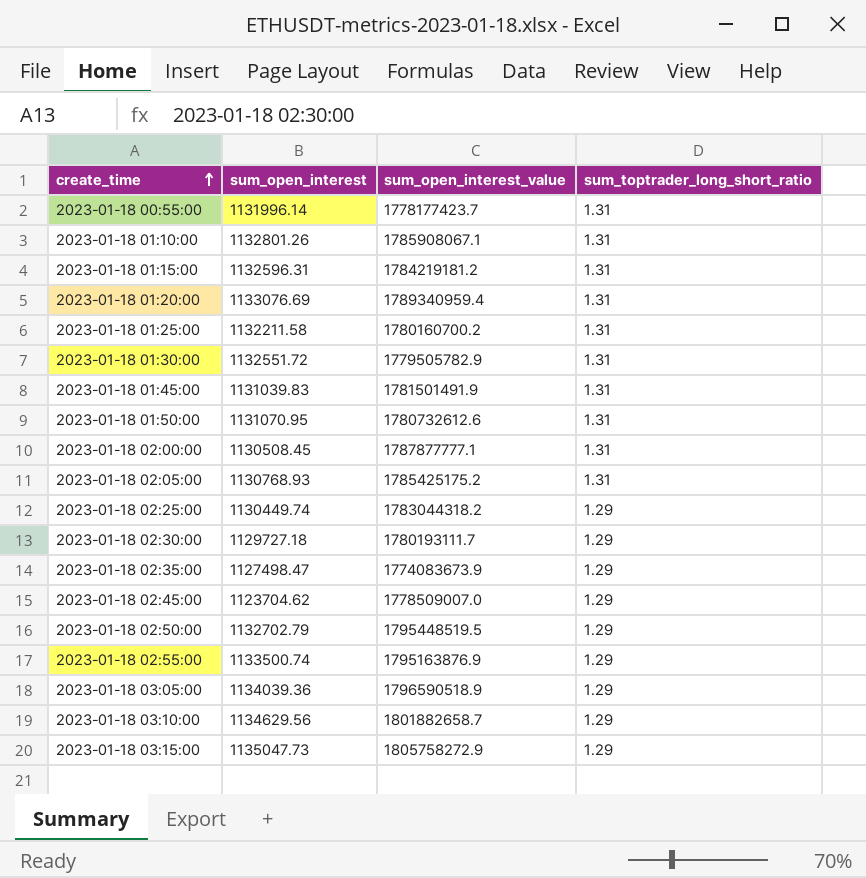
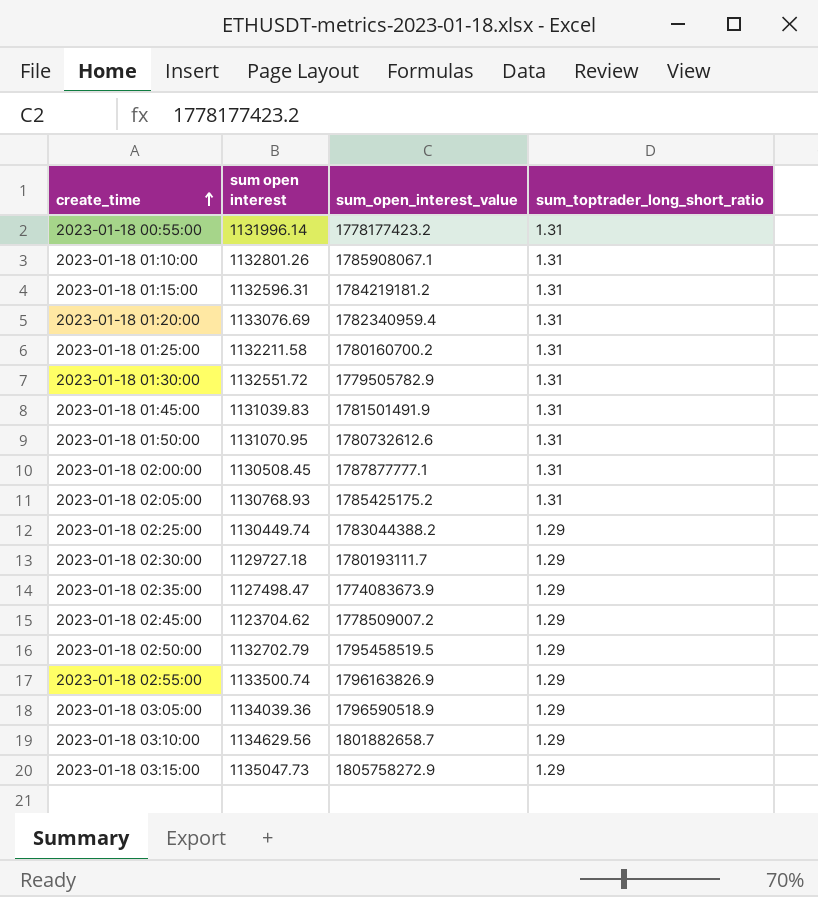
column name: sum_open_interest -> sum open interest
2023-01-18 00:55:00 | sum_open_interest_value: 1778177423.7 -> 1778177423.2
2023-01-18 01:20:00 | sum_open_interest_value: 1789340959.4 -> 1782340959.4
2023-01-18 02:25:00 | sum_open_interest_value: 1783044318.2 -> 1783044388.2
2023-01-18 02:45:00 | sum_open_interest_value: 1778509007.0 -> 1778509007.2
2023-01-18 02:50:00 | sum_open_interest_value: 1795448519.5 -> 1795458519.5
2023-01-18 02:55:00 | sum_open_interest_value: 1795163876.9 -> 1796163826.9

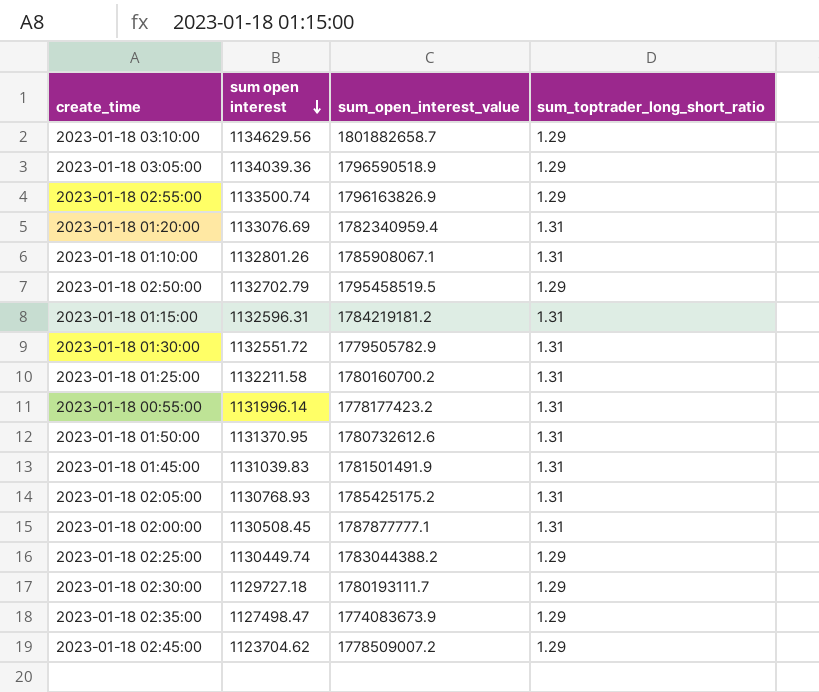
row order: create_time ascending -> sum open interest descending
row 2023-01-18 03:15:00: 1135047.73 | 1805758272.9 | 1.29 -> none
2023-01-18 01:50:00 | sum open interest: 1131070.95 -> 1131370.95

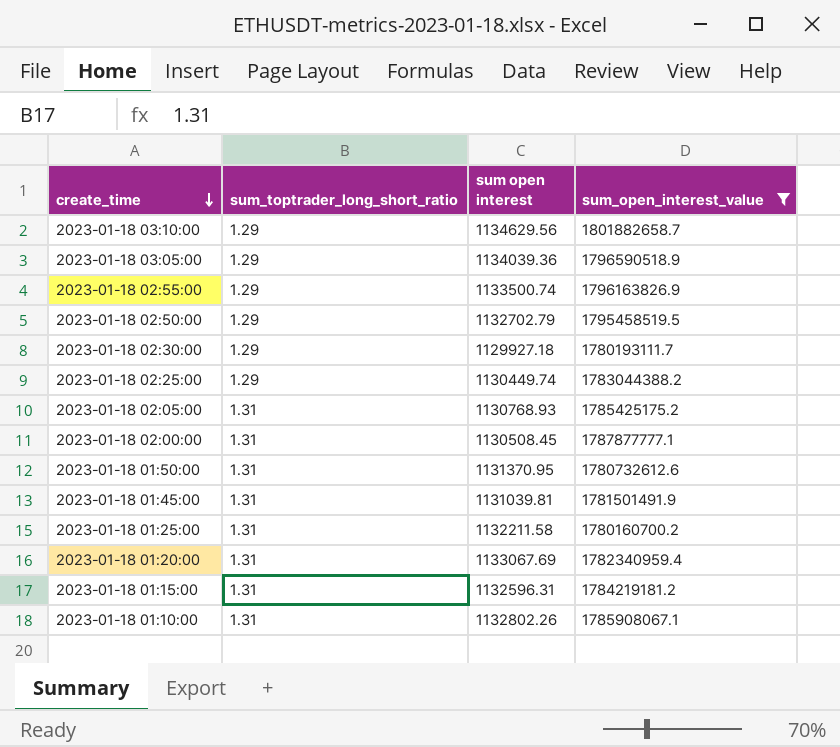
filter: none -> sum_open_interest_value >= 1780160700.2
row order: sum open interest descending -> create_time descending
column sum_toptrader_long_short_ratio | position: 4 -> 2
2023-01-18 02:30:00 | sum open interest: 1129727.18 -> 1129927.18
2023-01-18 01:45:00 | sum open interest: 1131039.83 -> 1131039.81
2023-01-18 01:20:00 | sum open interest: 1133076.69 -> 1133067.69
2023-01-18 01:10:00 | sum open interest: 1132801.26 -> 1132802.26

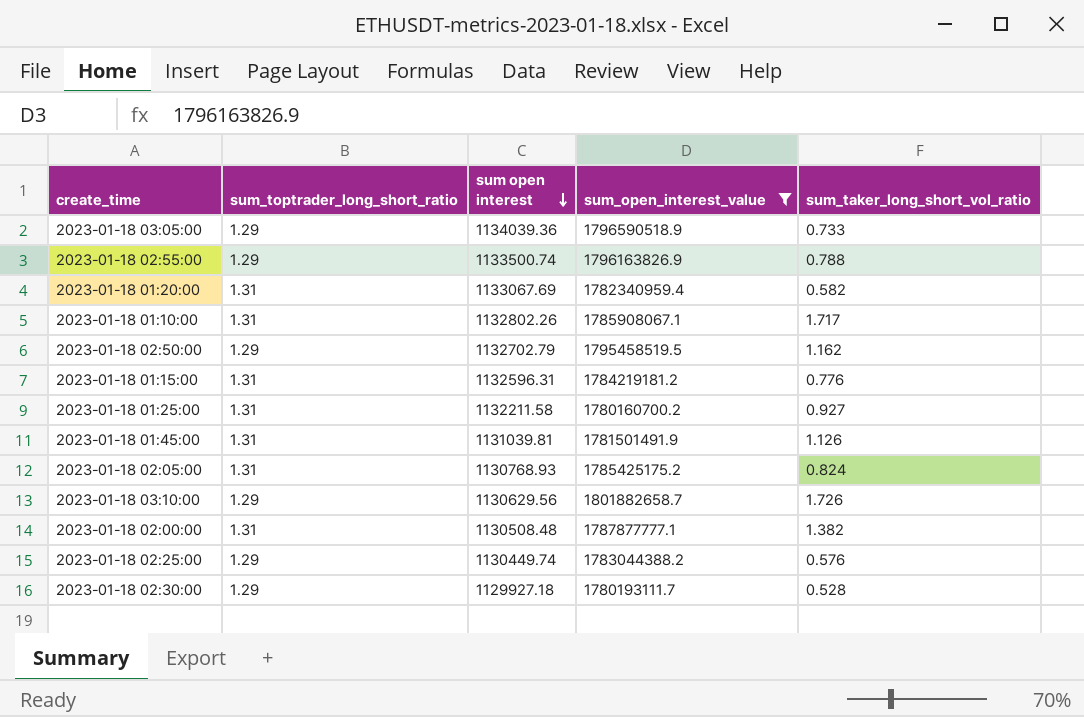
row order: create_time descending -> sum open interest descending
column sum_taker_long_short_vol_ratio | position: none -> 5
row 2023-01-18 01:50:00: 1.31 | 1131370.95 | 1780732612.6 -> none
2023-01-18 03:10:00 | sum open interest: 1134629.56 -> 1130629.56
2023-01-18 02:00:00 | sum open interest: 1130508.45 -> 1130508.48

